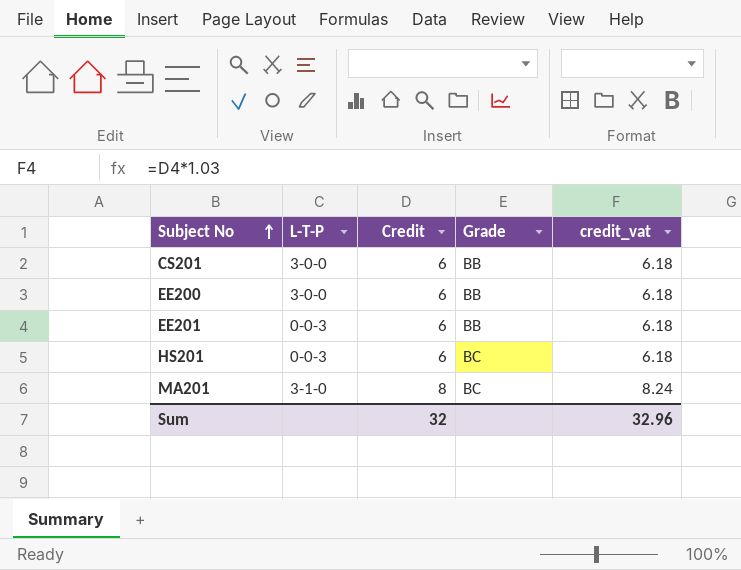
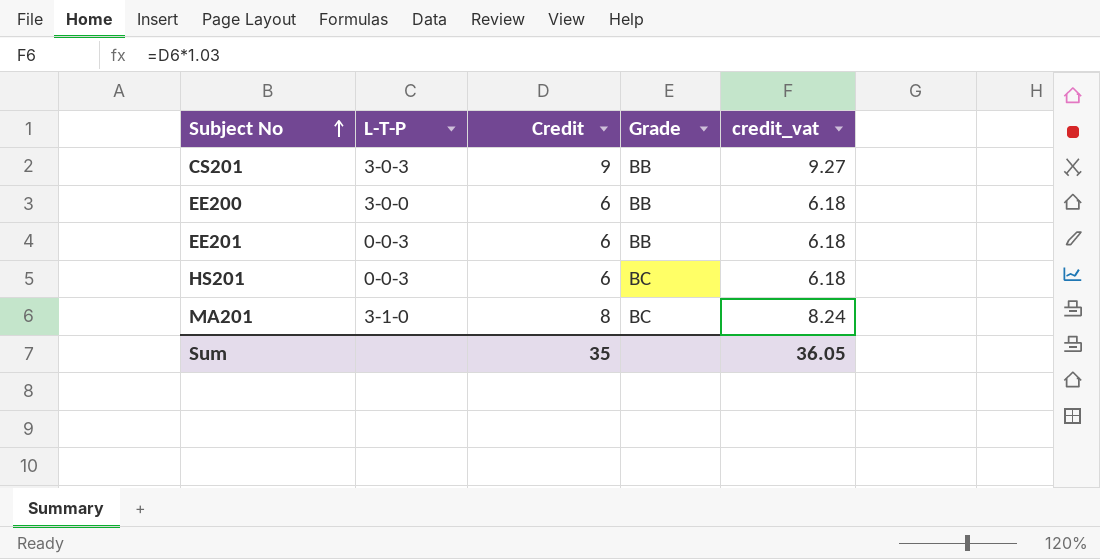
CS201 | L-T-P: 3-0-0 -> 3-0-3
CS201 | Credit: 6 -> 9
CS201 | credit_vat: 6.18 -> 9.27
Sum | Credit: 32 -> 35
Sum | credit_vat: 32.96 -> 36.05

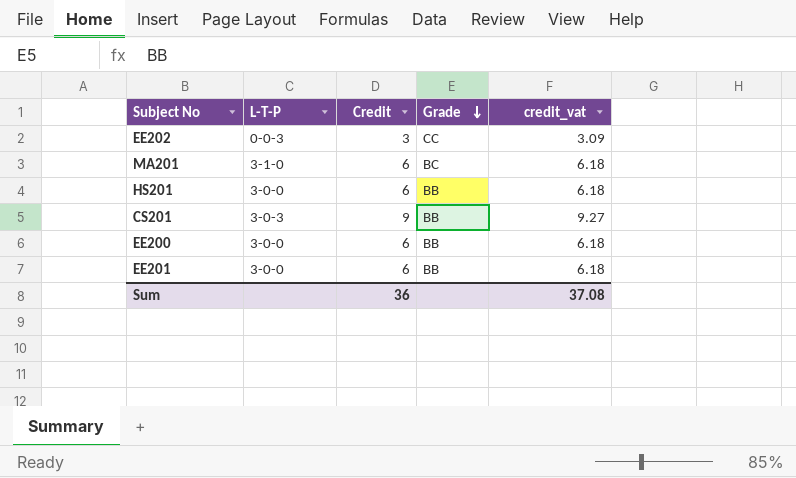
row order: Subject No ascending -> Grade descending
row EE202: none -> 0-0-3 | 3 | CC | 3.09
MA201 | Credit: 8 -> 6
MA201 | credit_vat: 8.24 -> 6.18
HS201 | L-T-P: 0-0-3 -> 3-0-0
HS201 | Grade: BC -> BB
EE201 | L-T-P: 0-0-3 -> 3-0-0
Sum | Credit: 35 -> 36
Sum | credit_vat: 36.05 -> 37.08

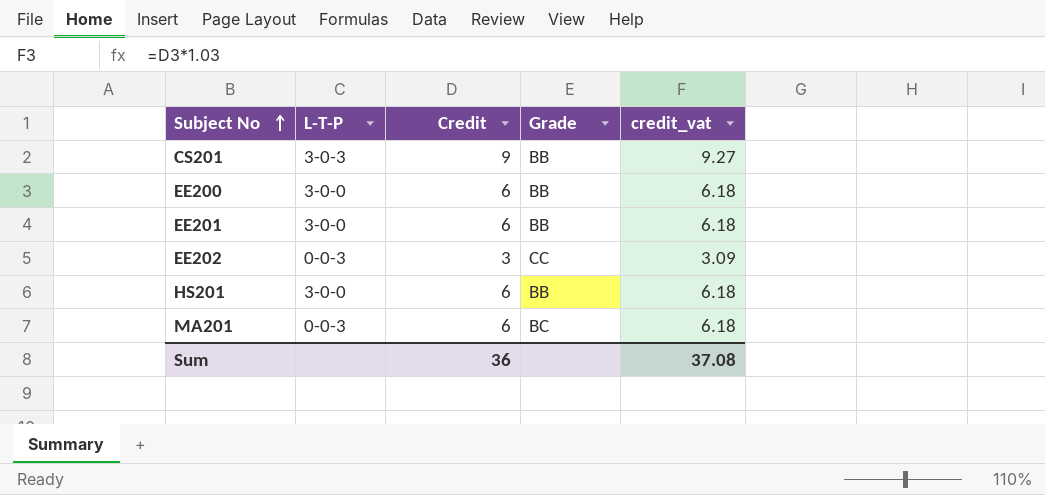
row order: Grade descending -> Subject No ascending
MA201 | L-T-P: 3-1-0 -> 0-0-3

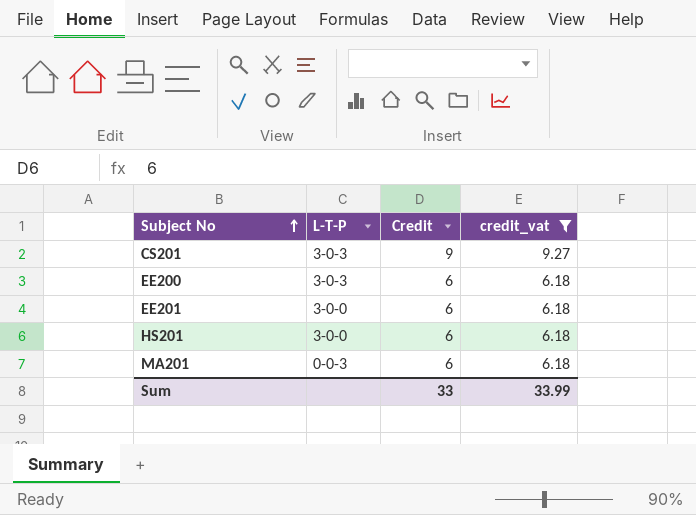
filter: none -> credit_vat != 3.09
column Grade | position: 4 -> none
EE200 | L-T-P: 3-0-0 -> 3-0-3
Sum | Credit: 36 -> 33
Sum | credit_vat: 37.08 -> 33.99

